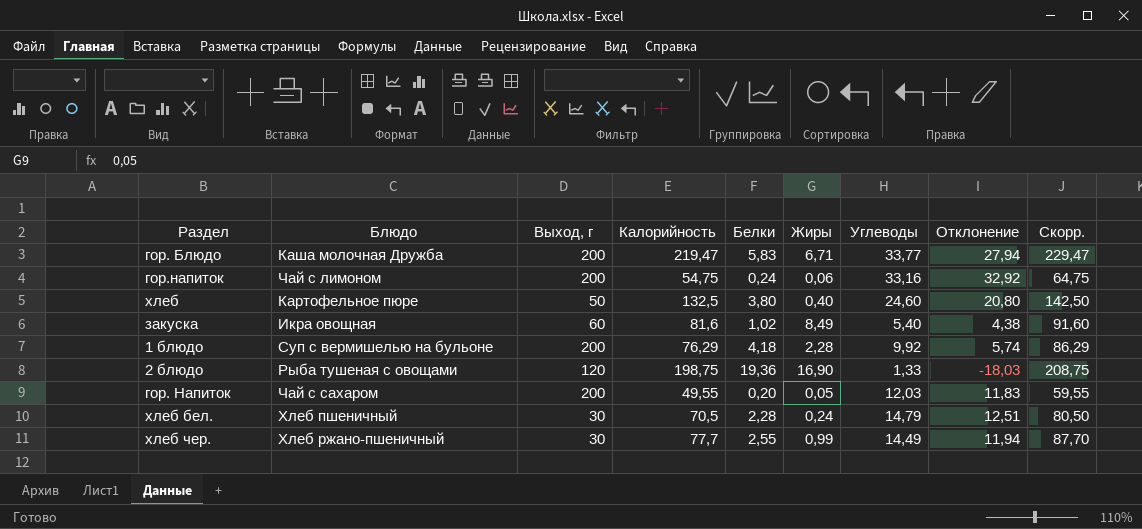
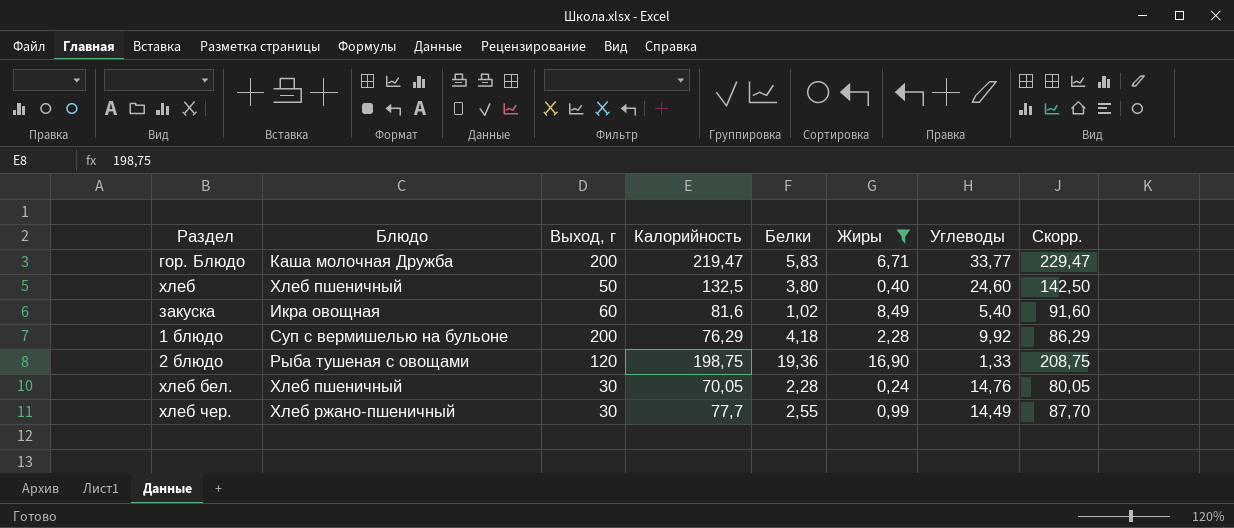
filter: none -> Жиры >= 0,24
column Отклонение | formula: [Углеводы] - [Белки] -> none
хлеб | Блюдо: Картофельное пюре -> Хлеб пшеничный
хлеб бел. | Калорийность: 70,5 -> 70,05
хлеб бел. | Углеводы: 14,79 -> 14,76
хлеб бел. | Скорр.: 80,50 -> 80,05

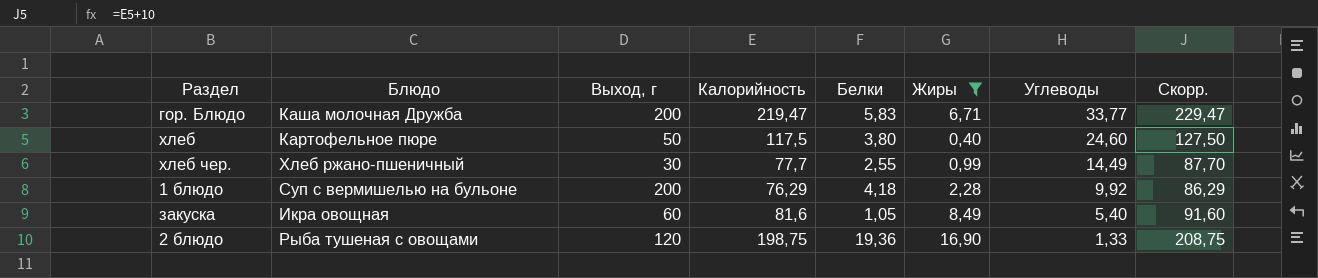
row order: none -> Углеводы descending
row хлеб бел.: Хлеб пшеничный | 30 | 70,05 | 2,28 | 0,24 | 14,76 | 80,05 -> none
хлеб | Блюдо: Хлеб пшеничный -> Картофельное пюре
хлеб | Калорийность: 132,5 -> 117,5
хлеб | Скорр.: 142,50 -> 127,50
закуска | Белки: 1,02 -> 1,05

